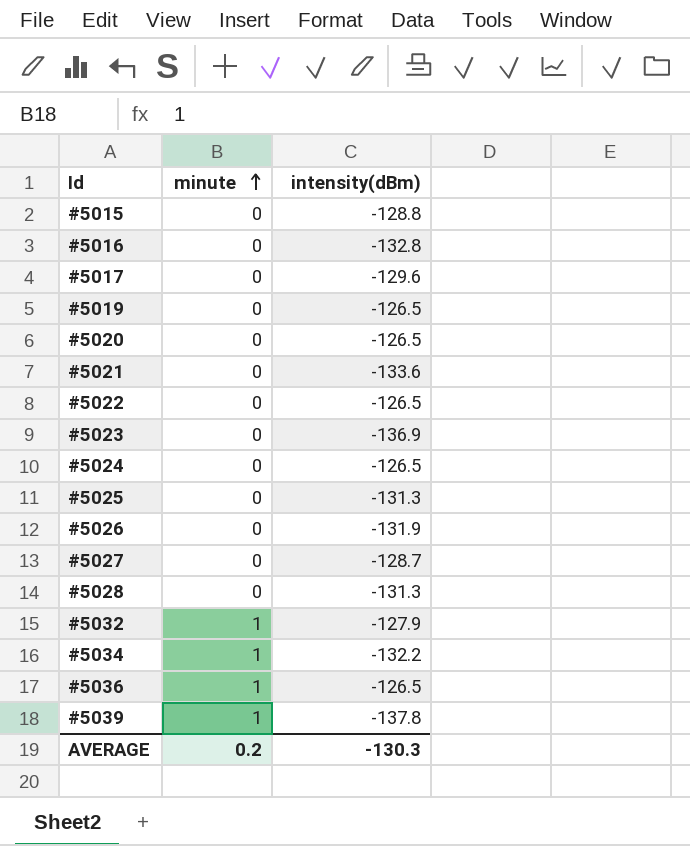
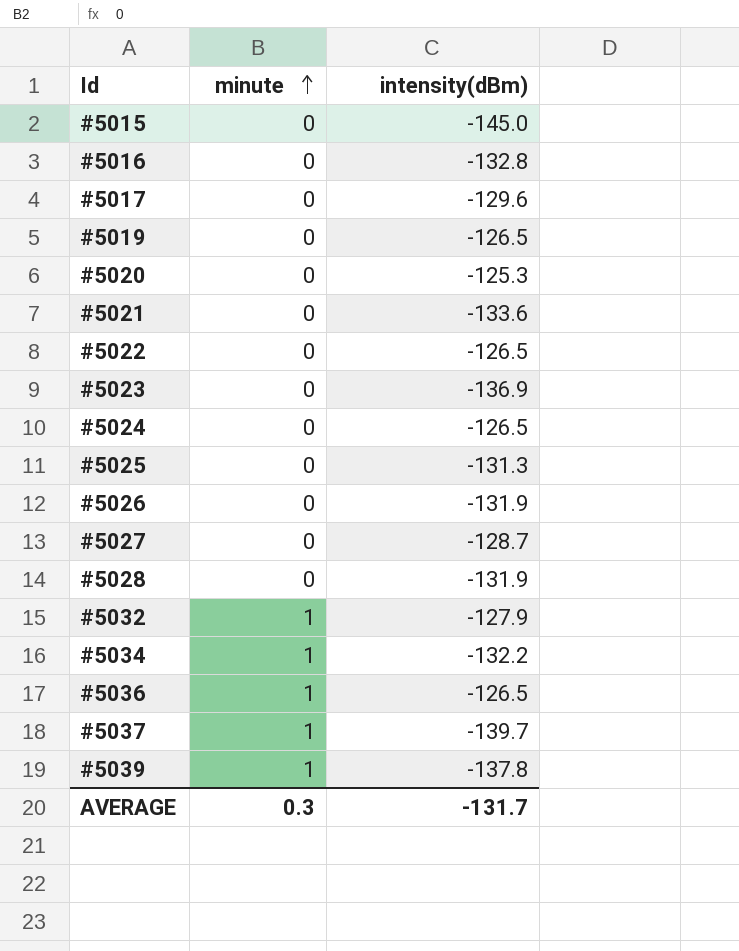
#5015 | intensity(dBm): -128.8 -> -145.0
#5020 | intensity(dBm): -126.5 -> -125.3
#5028 | intensity(dBm): -131.3 -> -131.9
row #5037: none -> 1 | -139.7
AVERAGE | minute: 0.2 -> 0.3
AVERAGE | intensity(dBm): -130.3 -> -131.7

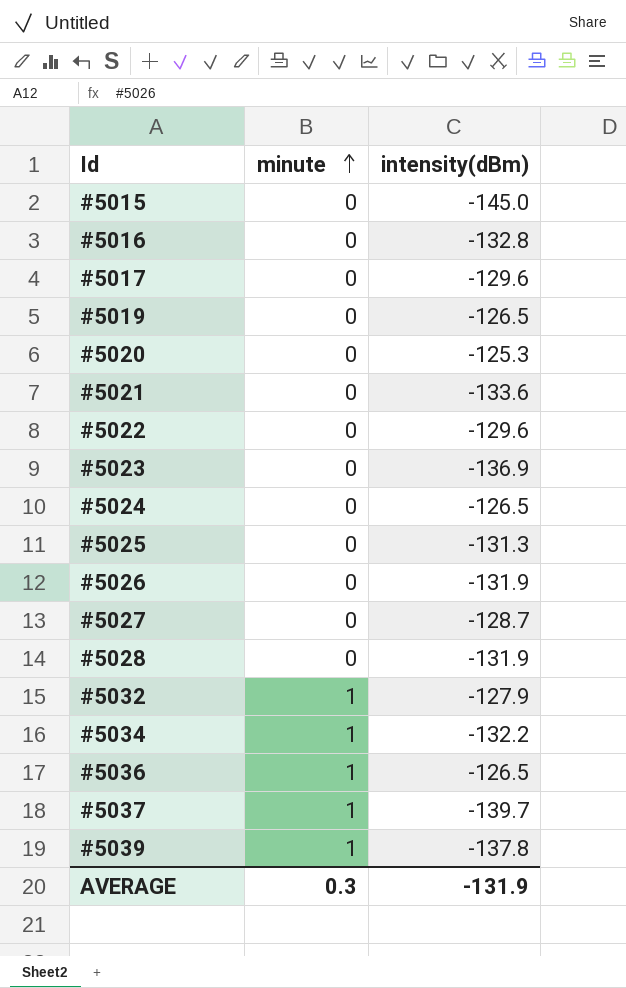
#5022 | intensity(dBm): -126.5 -> -129.6
AVERAGE | intensity(dBm): -131.7 -> -131.9

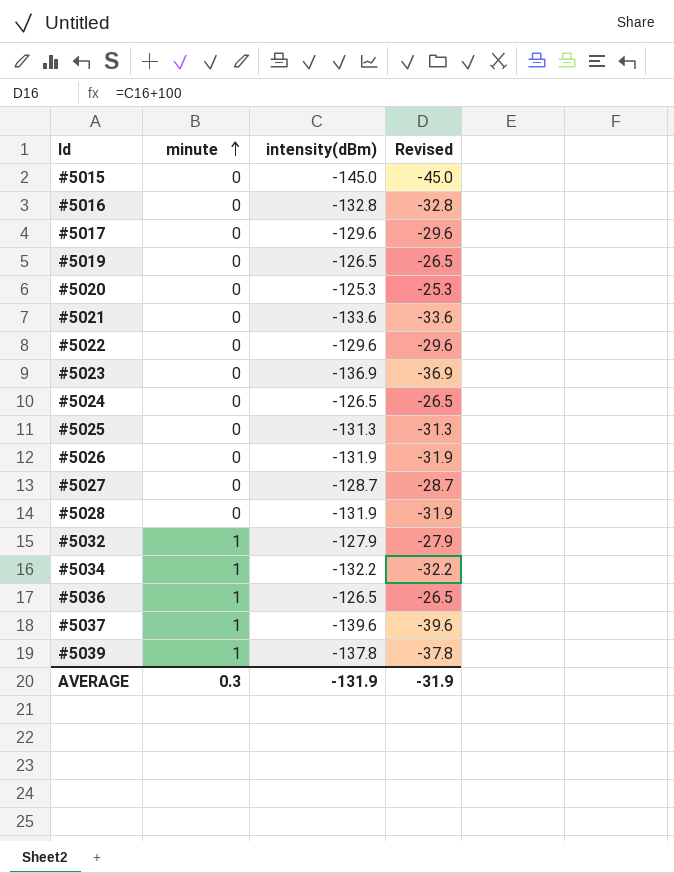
column Revised | formula: none -> [intensity(dBm)] + 100
#5037 | intensity(dBm): -139.7 -> -139.6

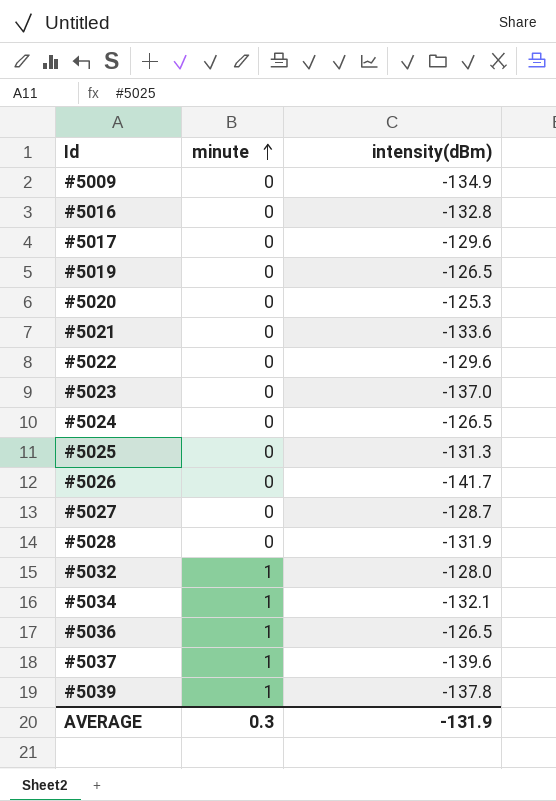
column Revised | formula: [intensity(dBm)] + 100 -> none
row #5015: 0 | -145.0 | -45.0 -> none
row #5009: none -> 0 | -134.9
#5023 | intensity(dBm): -136.9 -> -137.0
#5026 | intensity(dBm): -131.9 -> -141.7
#5032 | intensity(dBm): -127.9 -> -128.0
#5034 | intensity(dBm): -132.2 -> -132.1

